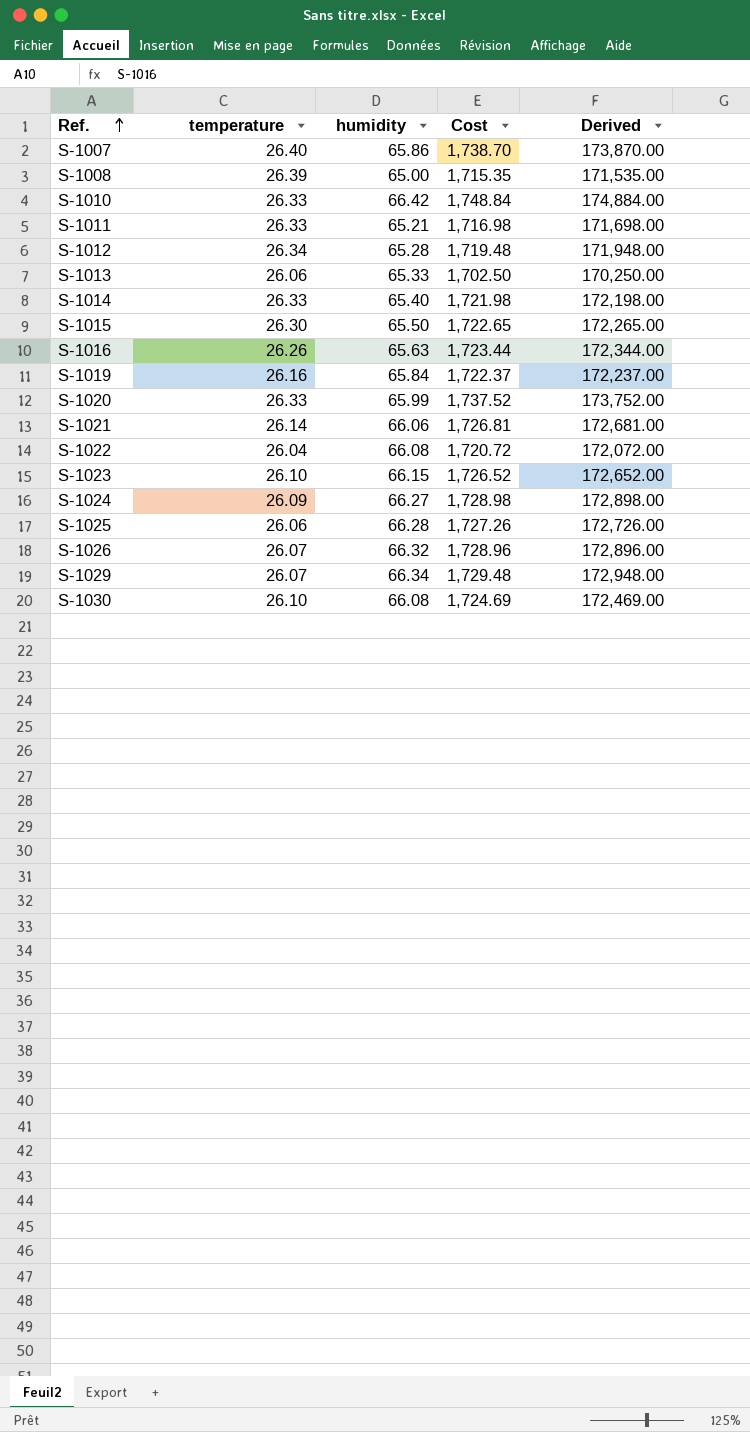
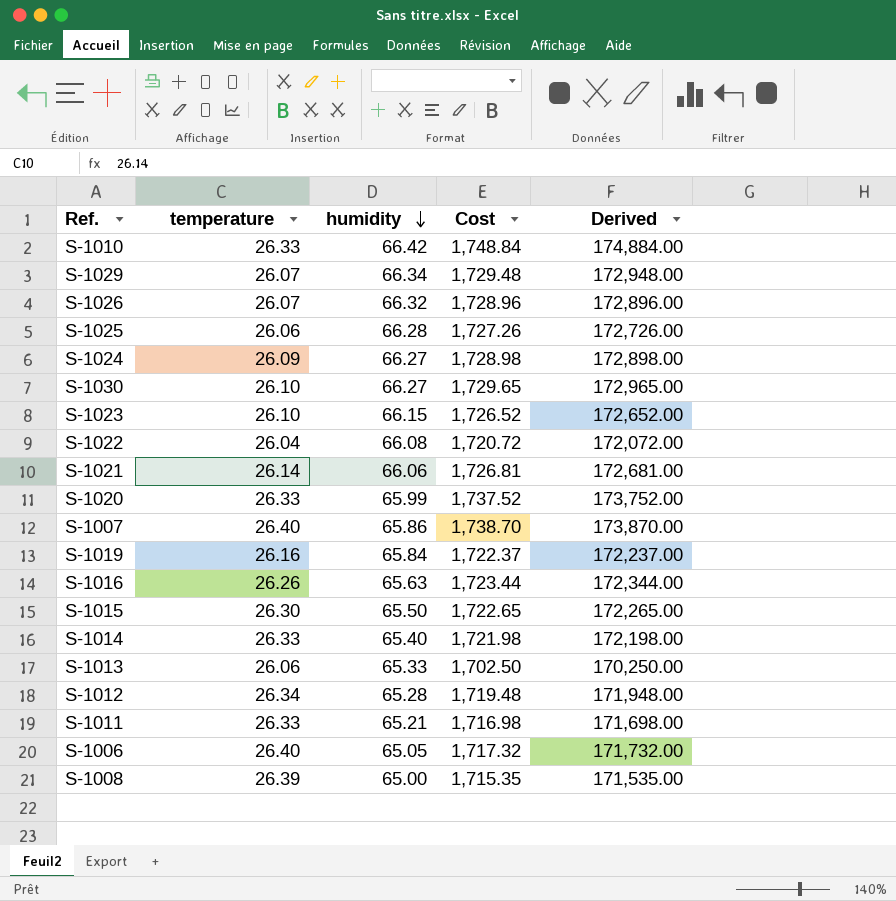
row order: Ref. ascending -> humidity descending
S-1030 | humidity: 66.08 -> 66.27
S-1030 | Cost: 1,724.69 -> 1,729.65
S-1030 | Derived: 172,469.00 -> 172,965.00
row S-1006: none -> 26.40 | 65.05 | 1,717.32 | 171,732.00

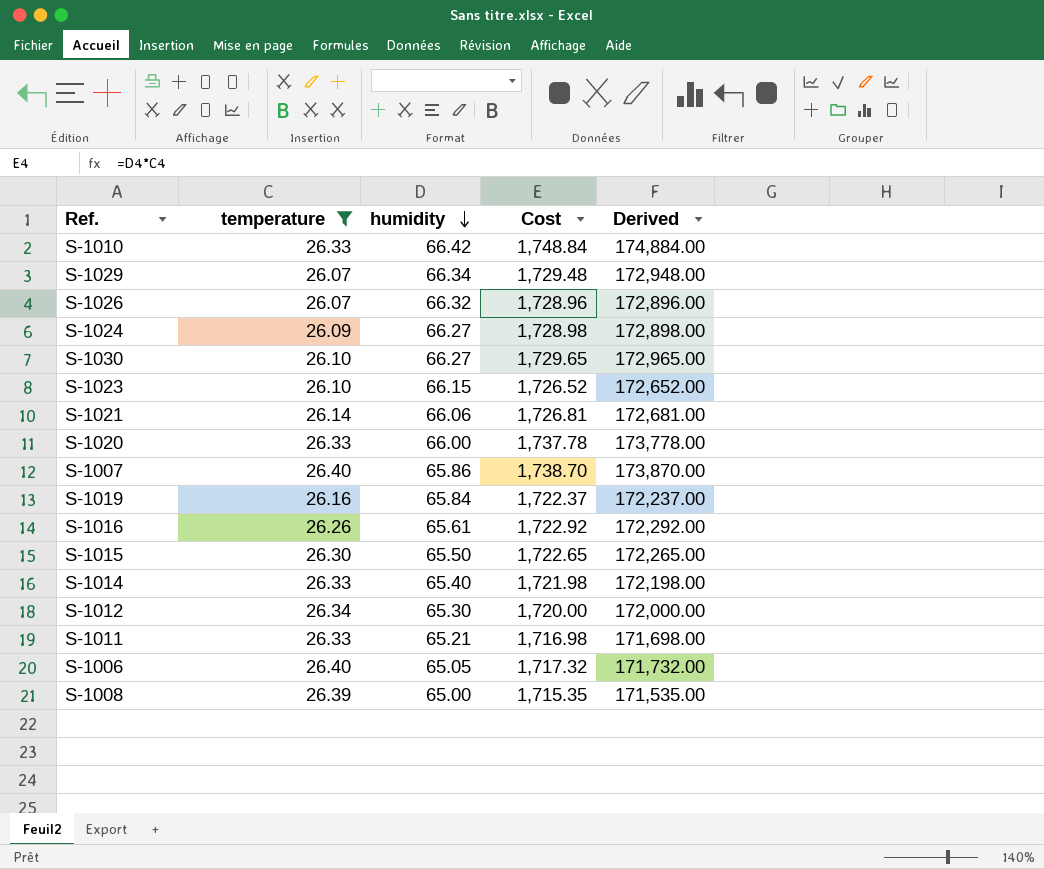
filter: none -> temperature >= 26.07
S-1020 | humidity: 65.99 -> 66.00
S-1020 | Cost: 1,737.52 -> 1,737.78
S-1020 | Derived: 173,752.00 -> 173,778.00
S-1016 | humidity: 65.63 -> 65.61
S-1016 | Cost: 1,723.44 -> 1,722.92
S-1016 | Derived: 172,344.00 -> 172,292.00
S-1012 | humidity: 65.28 -> 65.30
S-1012 | Cost: 1,719.48 -> 1,720.00
S-1012 | Derived: 171,948.00 -> 172,000.00

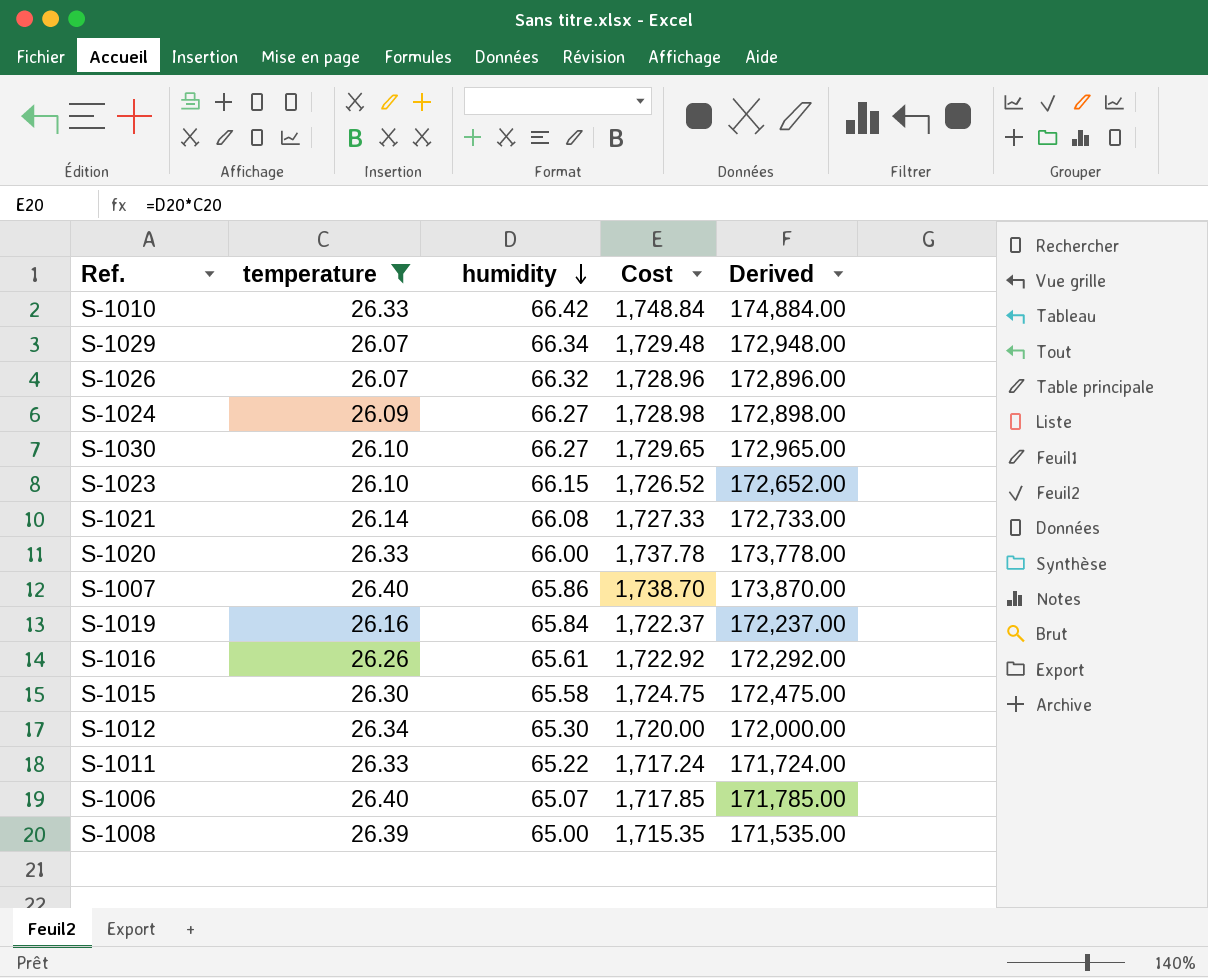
row S-1014: 26.33 | 65.40 | 1,721.98 | 172,198.00 -> none
S-1021 | humidity: 66.06 -> 66.08
S-1021 | Cost: 1,726.81 -> 1,727.33
S-1021 | Derived: 172,681.00 -> 172,733.00
S-1015 | humidity: 65.50 -> 65.58
S-1015 | Cost: 1,722.65 -> 1,724.75
S-1015 | Derived: 172,265.00 -> 172,475.00
S-1011 | humidity: 65.21 -> 65.22
S-1011 | Cost: 1,716.98 -> 1,717.24
S-1011 | Derived: 171,698.00 -> 171,724.00
S-1006 | humidity: 65.05 -> 65.07
S-1006 | Cost: 1,717.32 -> 1,717.85
S-1006 | Derived: 171,732.00 -> 171,785.00

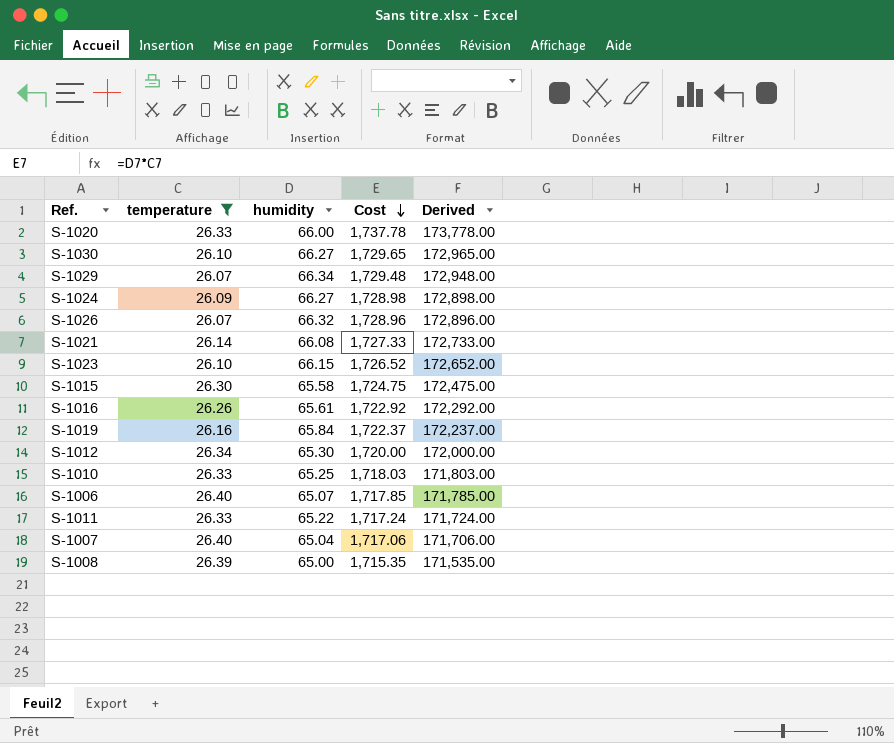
row order: humidity descending -> Cost descending
S-1010 | humidity: 66.42 -> 65.25
S-1010 | Cost: 1,748.84 -> 1,718.03
S-1010 | Derived: 174,884.00 -> 171,803.00
S-1007 | humidity: 65.86 -> 65.04
S-1007 | Cost: 1,738.70 -> 1,717.06
S-1007 | Derived: 173,870.00 -> 171,706.00

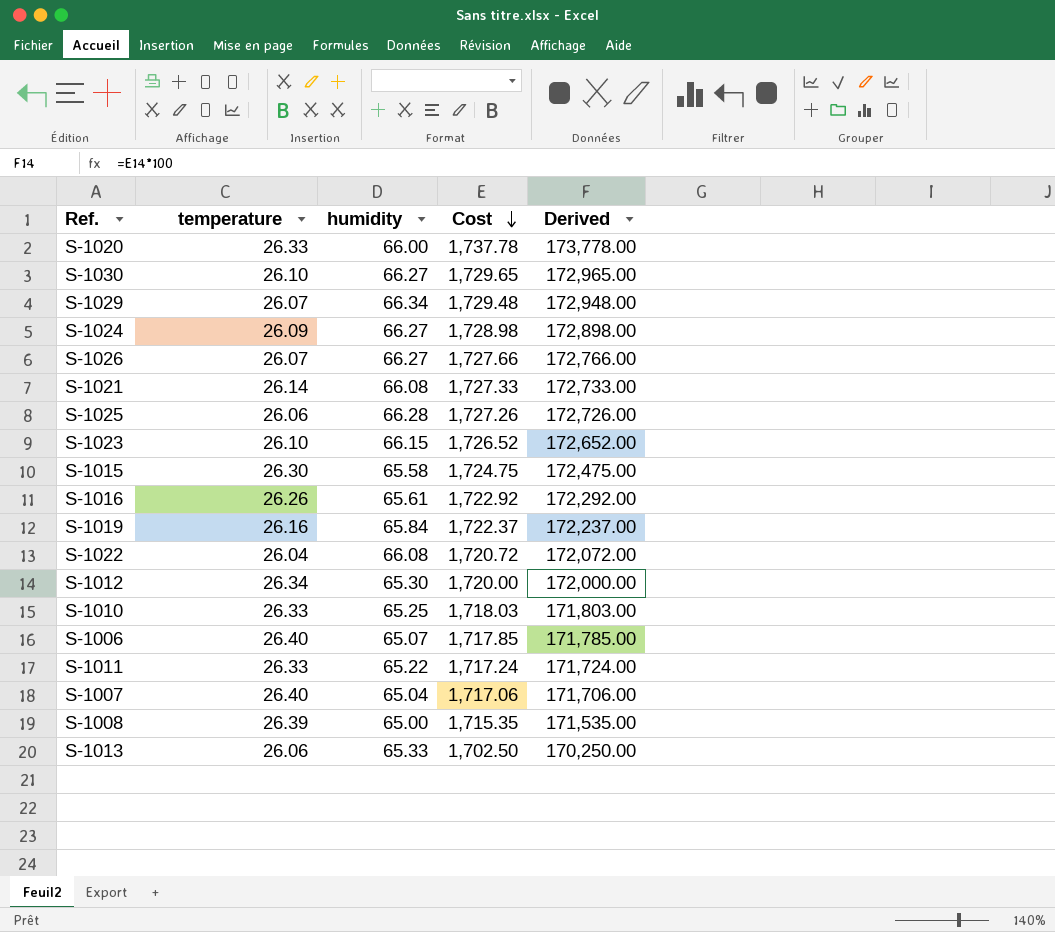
filter: temperature >= 26.07 -> none
S-1026 | humidity: 66.32 -> 66.27
S-1026 | Cost: 1,728.96 -> 1,727.66
S-1026 | Derived: 172,896.00 -> 172,766.00

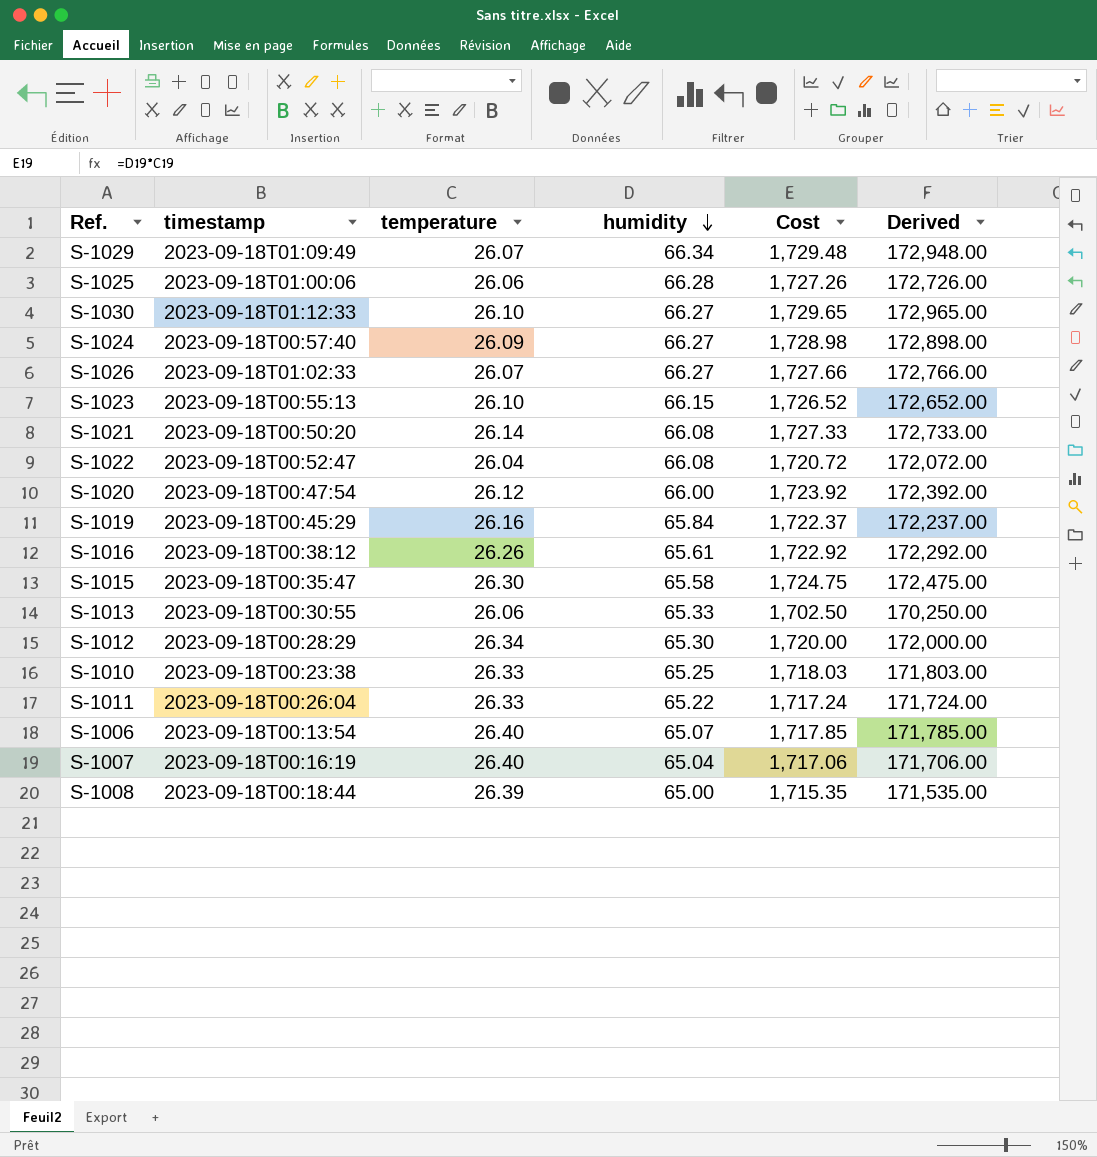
row order: Cost descending -> humidity descending
column timestamp | position: none -> 2
S-1020 | temperature: 26.33 -> 26.12
S-1020 | Cost: 1,737.78 -> 1,723.92
S-1020 | Derived: 173,778.00 -> 172,392.00

